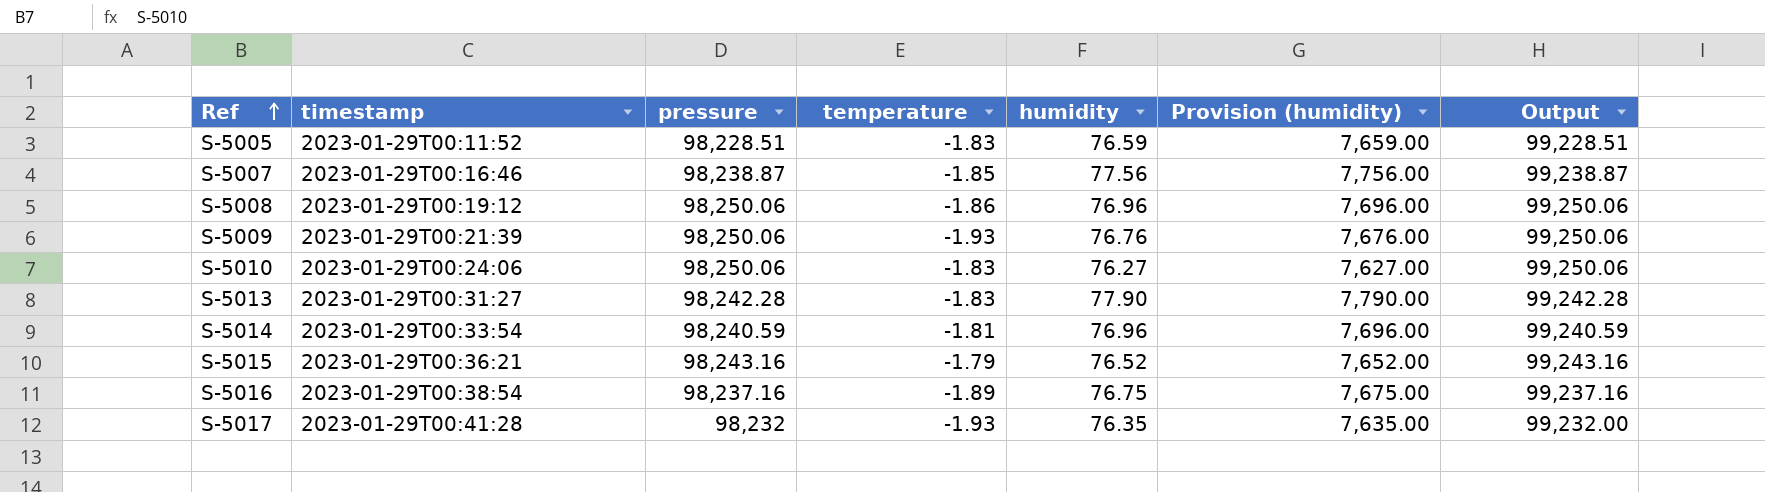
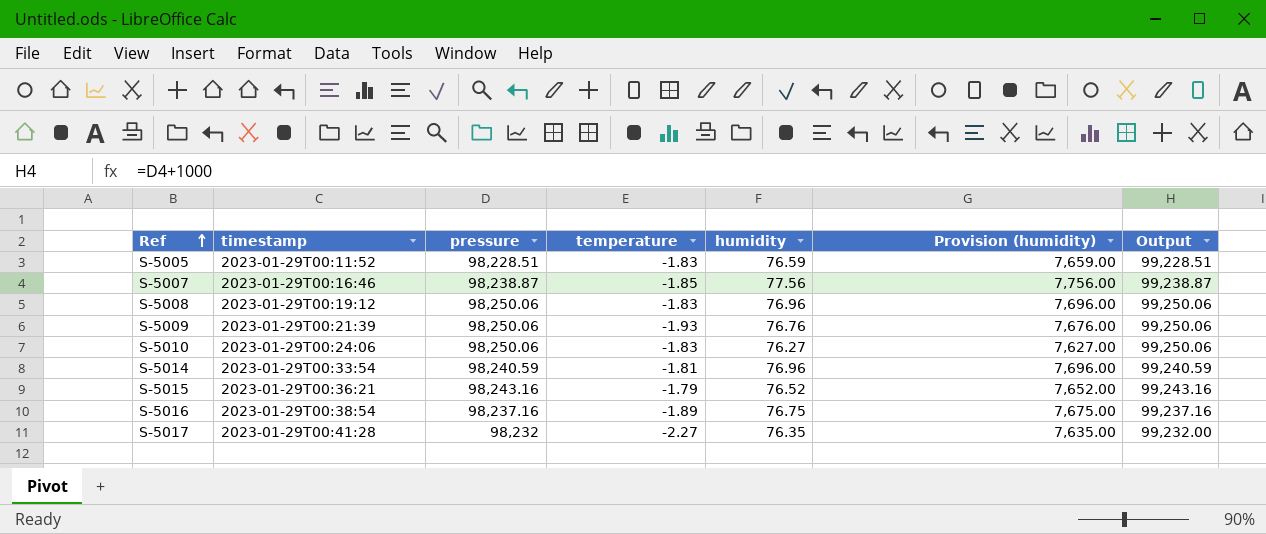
row S-5013: 2023-01-29T00:31:27 | 98,242.28 | -1.83 | 77.90 | 7,790.00 | 99,242.28 -> none
S-5008 | temperature: -1.86 -> -1.83
S-5017 | temperature: -1.93 -> -2.27

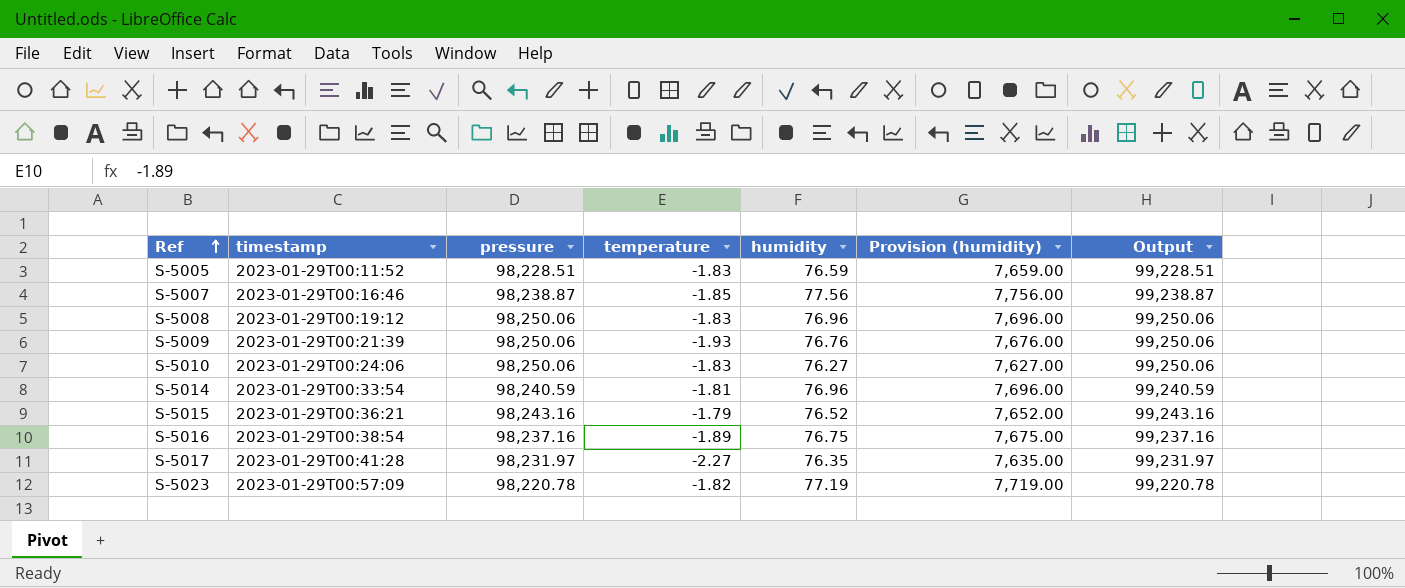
S-5017 | pressure: 98,232 -> 98,231.97
S-5017 | Output: 99,232.00 -> 99,231.97
row S-5023: none -> 2023-01-29T00:57:09 | 98,220.78 | -1.82 | 77.19 | 7,719.00 | 99,220.78

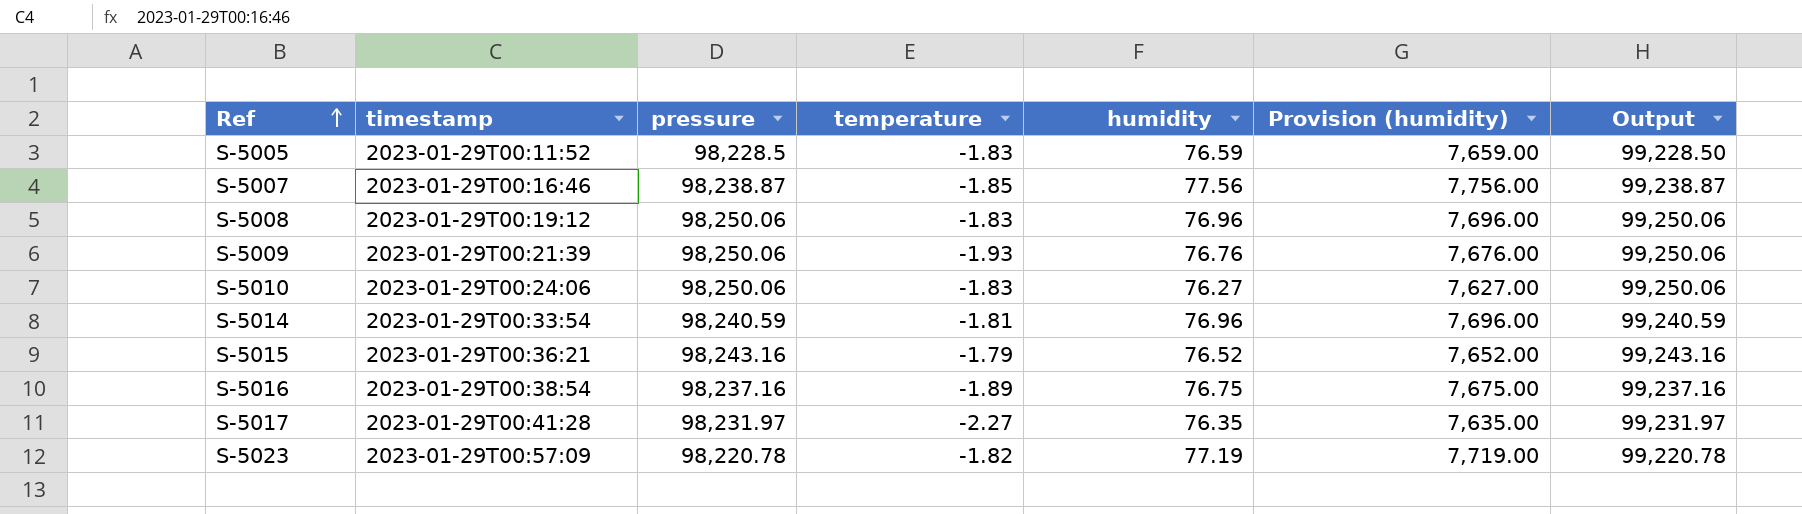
S-5005 | pressure: 98,228.51 -> 98,228.5
S-5005 | Output: 99,228.51 -> 99,228.50

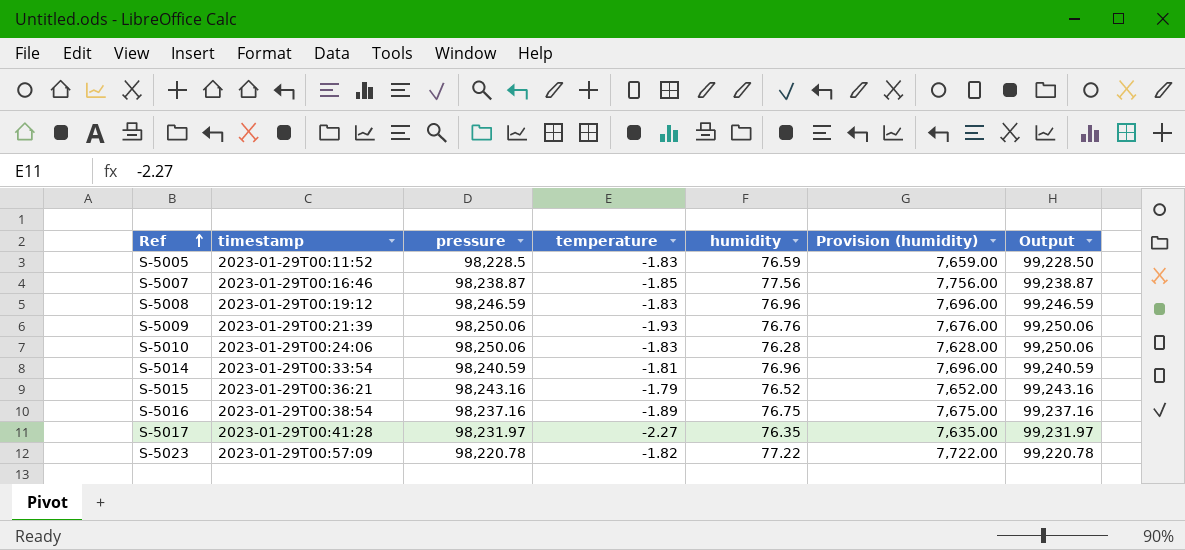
S-5008 | pressure: 98,250.06 -> 98,246.59
S-5008 | Output: 99,250.06 -> 99,246.59
S-5010 | humidity: 76.27 -> 76.28
S-5010 | Provision (humidity): 7,627.00 -> 7,628.00
S-5023 | humidity: 77.19 -> 77.22
S-5023 | Provision (humidity): 7,719.00 -> 7,722.00

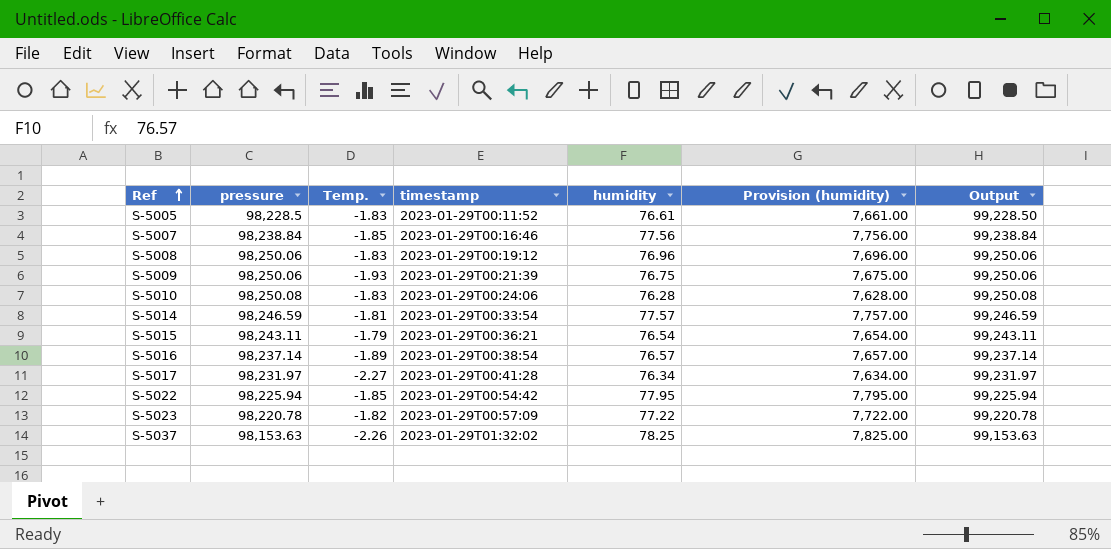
column name: temperature -> Temp.
column timestamp | position: 2 -> 4
S-5005 | humidity: 76.59 -> 76.61
S-5005 | Provision (humidity): 7,659.00 -> 7,661.00
S-5007 | pressure: 98,238.87 -> 98,238.84
S-5007 | Output: 99,238.87 -> 99,238.84
S-5008 | pressure: 98,246.59 -> 98,250.06
S-5008 | Output: 99,246.59 -> 99,250.06
S-5009 | humidity: 76.76 -> 76.75
S-5009 | Provision (humidity): 7,676.00 -> 7,675.00
S-5010 | pressure: 98,250.06 -> 98,250.08
S-5010 | Output: 99,250.06 -> 99,250.08
S-5014 | pressure: 98,240.59 -> 98,246.59
S-5014 | humidity: 76.96 -> 77.57
S-5014 | Provision (humidity): 7,696.00 -> 7,757.00
S-5014 | Output: 99,240.59 -> 99,246.59
S-5015 | pressure: 98,243.16 -> 98,243.11
S-5015 | humidity: 76.52 -> 76.54
S-5015 | Provision (humidity): 7,652.00 -> 7,654.00
S-5015 | Output: 99,243.16 -> 99,243.11
S-5016 | pressure: 98,237.16 -> 98,237.14
S-5016 | humidity: 76.75 -> 76.57
S-5016 | Provision (humidity): 7,675.00 -> 7,657.00
S-5016 | Output: 99,237.16 -> 99,237.14
S-5017 | humidity: 76.35 -> 76.34
S-5017 | Provision (humidity): 7,635.00 -> 7,634.00
row S-5022: none -> 98,225.94 | -1.85 | 2023-01-29T00:54:42 | 77.95 | 7,795.00 | 99,225.94
row S-5037: none -> 98,153.63 | -2.26 | 2023-01-29T01:32:02 | 78.25 | 7,825.00 | 99,153.63

